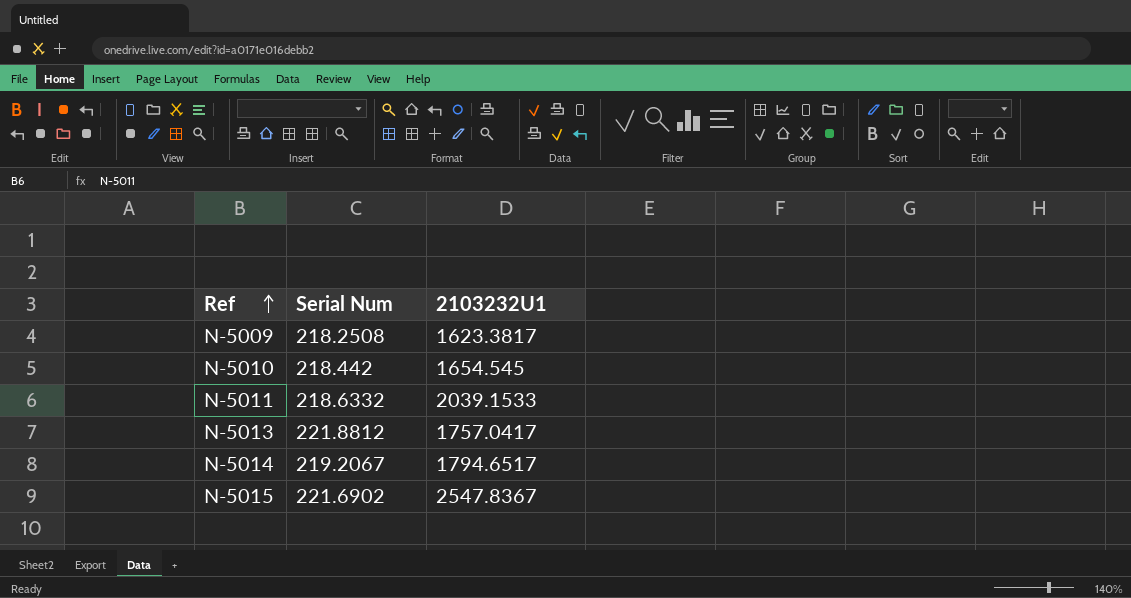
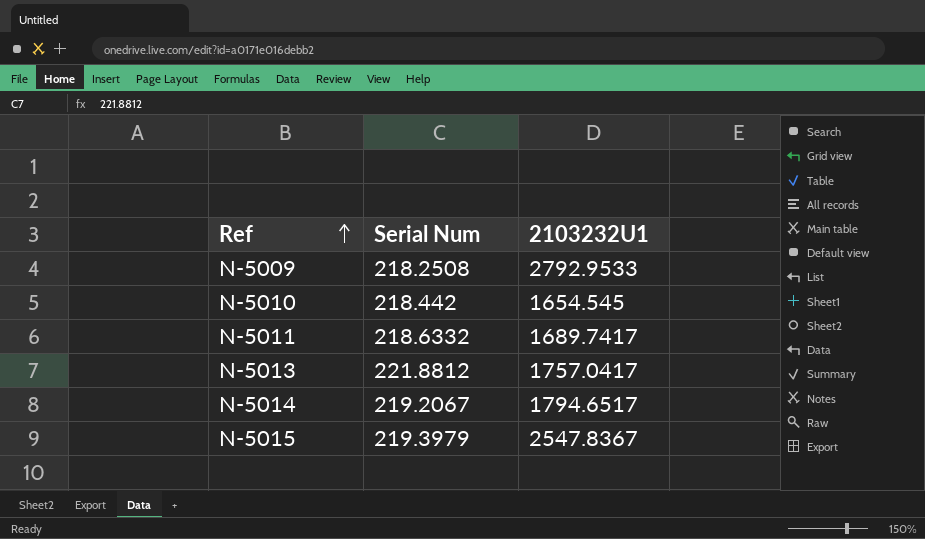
N-5009 | 2103232U1: 1623.3817 -> 2792.9533
N-5011 | 2103232U1: 2039.1533 -> 1689.7417
N-5015 | Serial Num: 221.6902 -> 219.3979

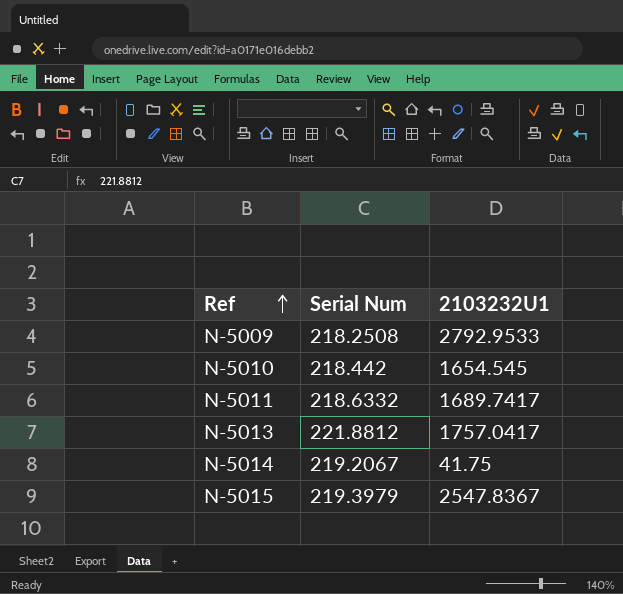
N-5014 | 2103232U1: 1794.6517 -> 41.75

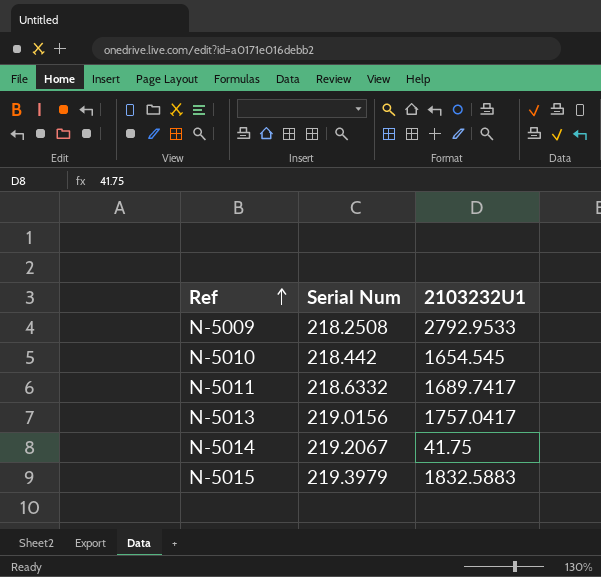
N-5013 | Serial Num: 221.8812 -> 219.0156
N-5015 | 2103232U1: 2547.8367 -> 1832.5883

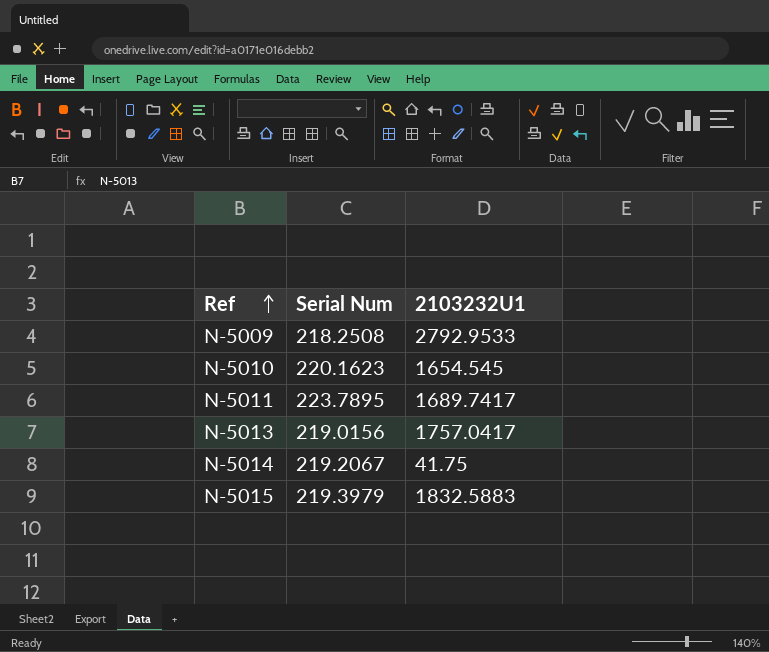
N-5010 | Serial Num: 218.442 -> 220.1623
N-5011 | Serial Num: 218.6332 -> 223.7895

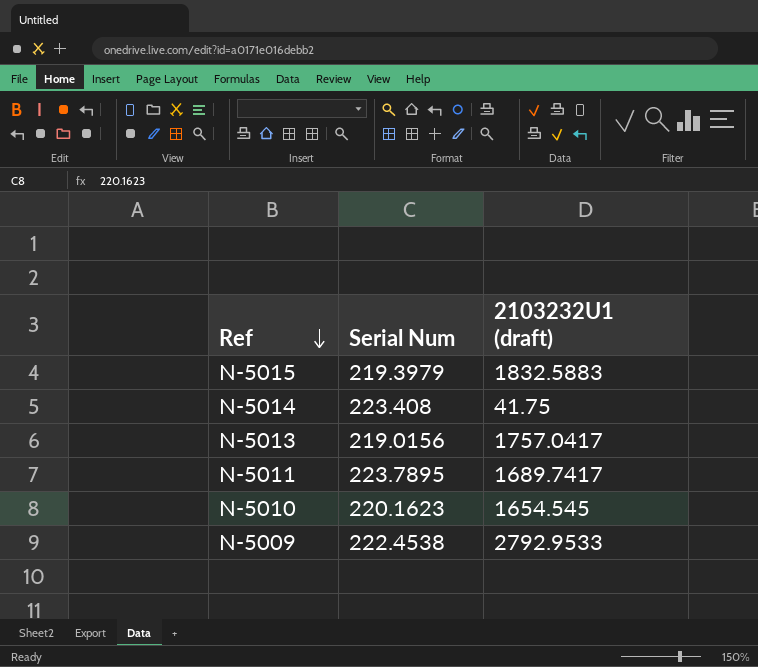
row order: Ref ascending -> Ref descending
column name: 2103232U1 -> 2103232U1 (draft)
N-5014 | Serial Num: 219.2067 -> 223.408
N-5009 | Serial Num: 218.2508 -> 222.4538

